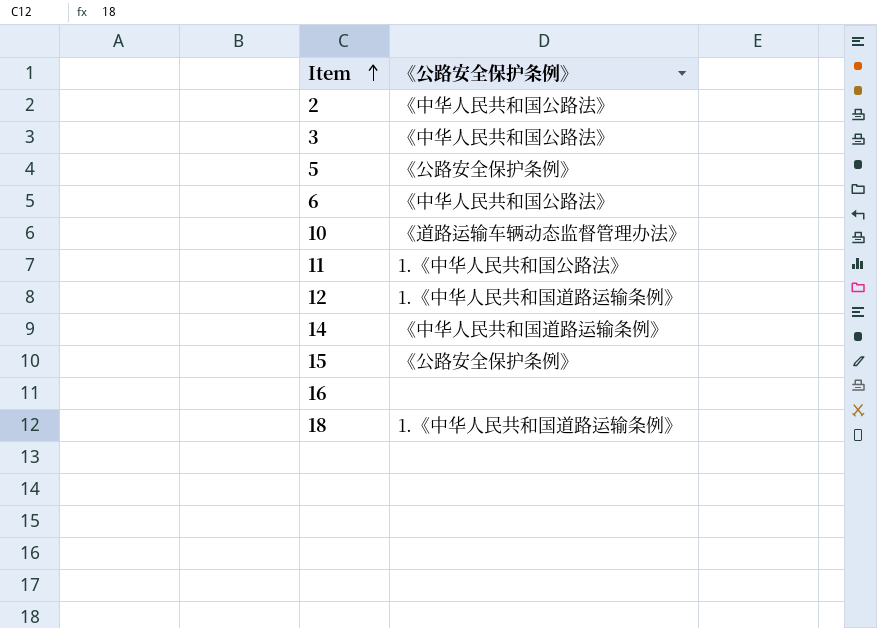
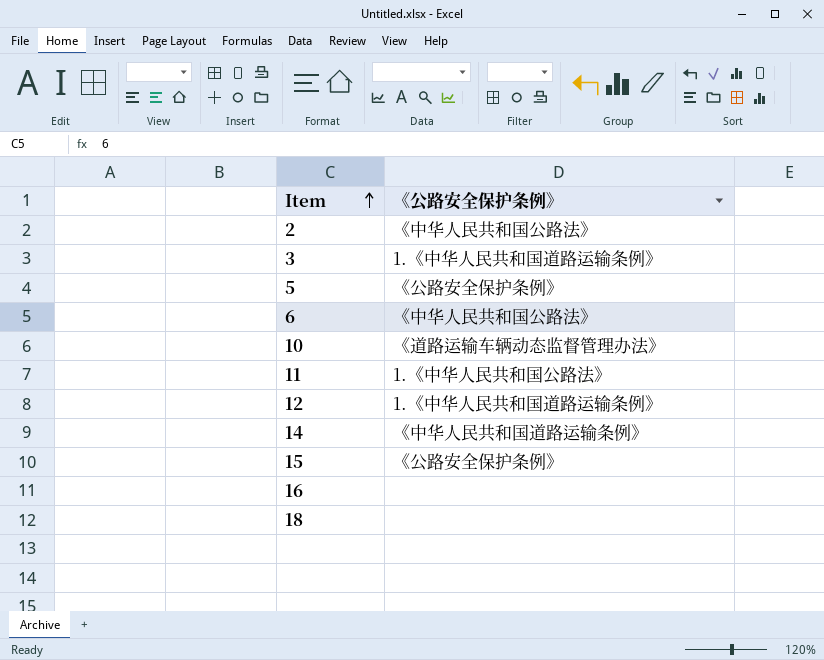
3 | 《公路安全保护条例》: 《中华人民共和国公路法》 -> 1.《中华人民共和国道路运输条例》
18 | 《公路安全保护条例》: 1.《中华人民共和国道路运输条例》 -> none

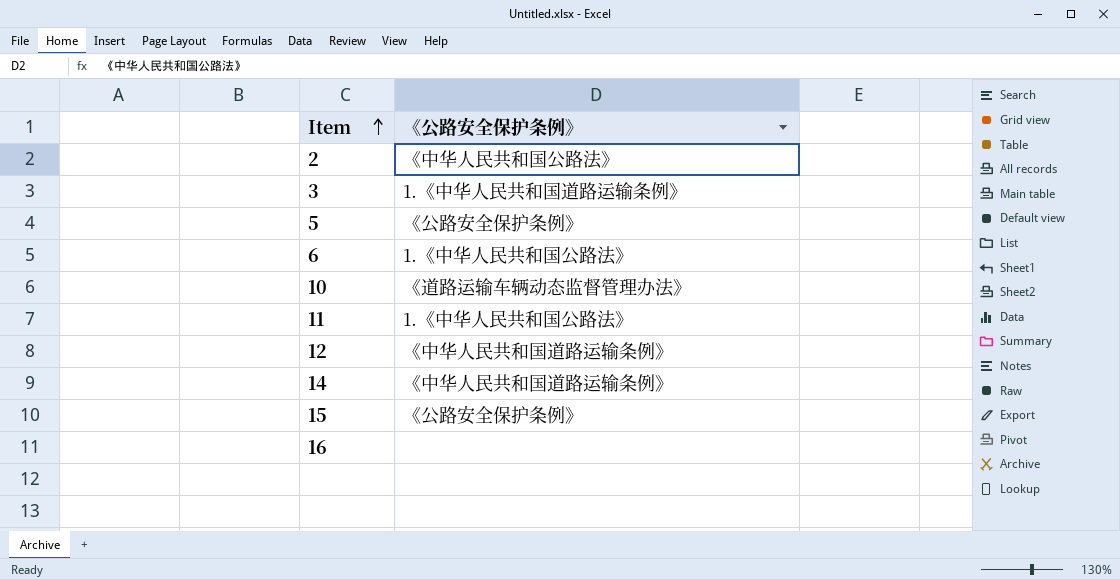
row 18: none -> none
6 | 《公路安全保护条例》: 《中华人民共和国公路法》 -> 1.《中华人民共和国公路法》
12 | 《公路安全保护条例》: 1.《中华人民共和国道路运输条例》 -> 《中华人民共和国道路运输条例》

